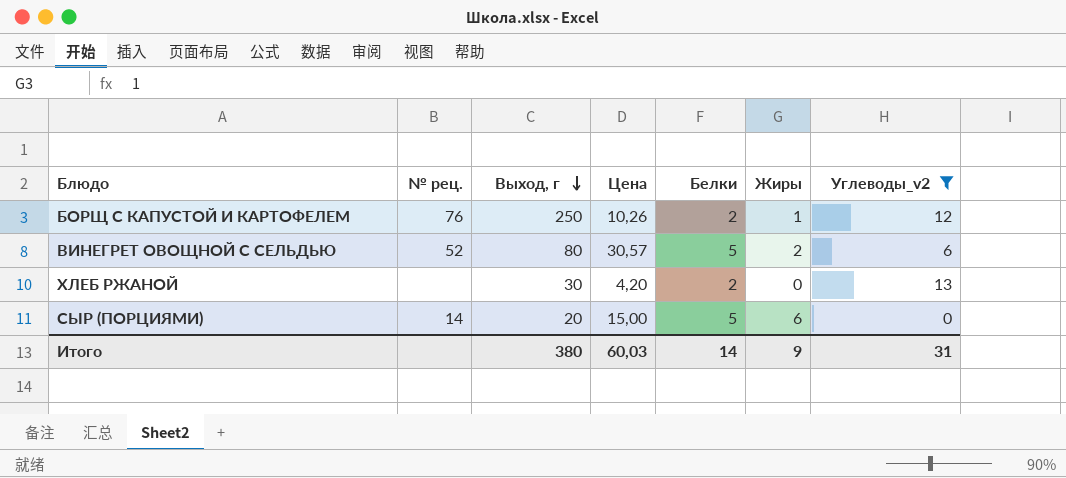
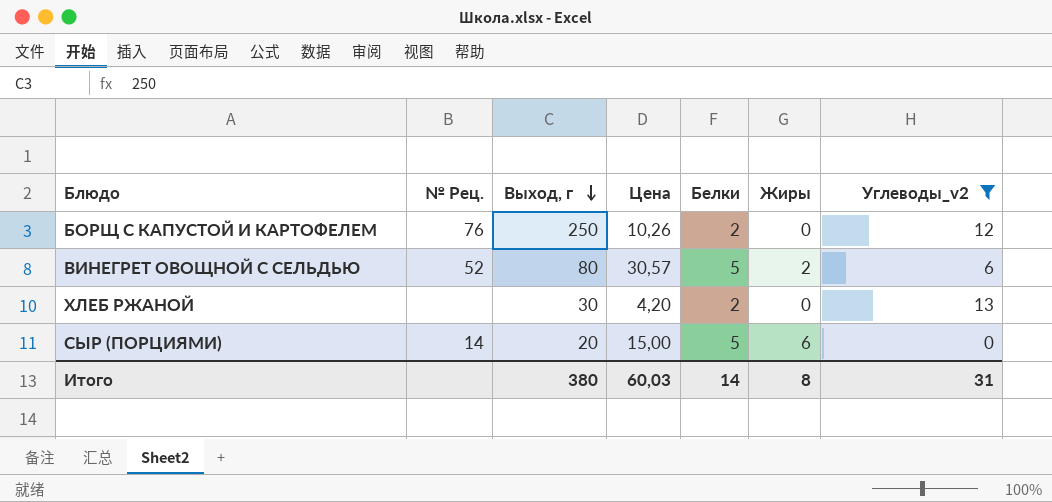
column name: № рец. -> № Рец.
БОРЩ С КАПУСТОЙ И КАРТОФЕЛЕМ | Жиры: 1 -> 0
Итого | Жиры: 9 -> 8

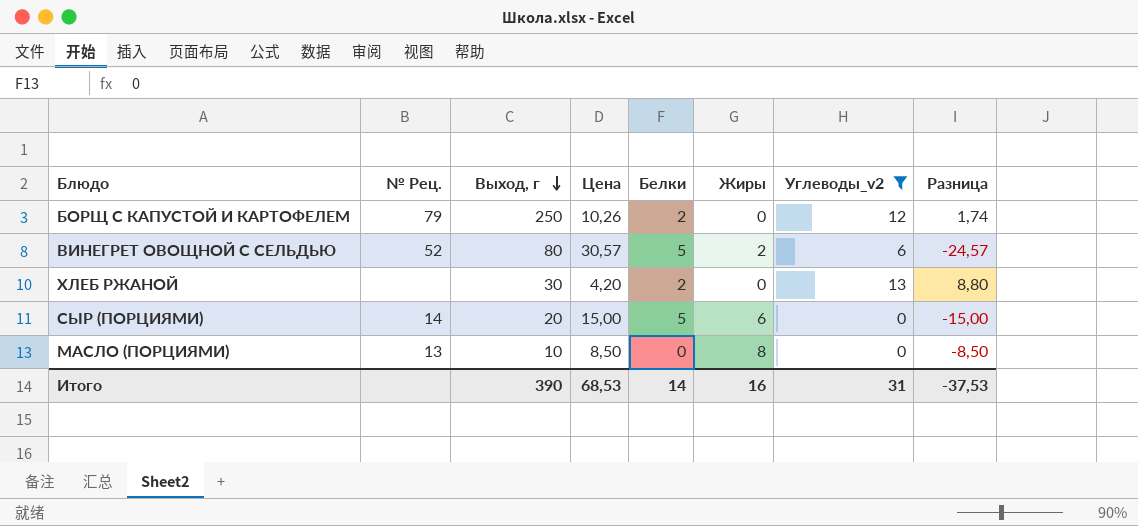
column Разница | formula: none -> [Углеводы_v2] - [Цена]
БОРЩ С КАПУСТОЙ И КАРТОФЕЛЕМ | № Рец.: 76 -> 79
row МАСЛО (ПОРЦИЯМИ): none -> 13 | 10 | 8,50 | 0 | 8 | 0 | -8,50
Итого | Выход, г: 380 -> 390
Итого | Цена: 60,03 -> 68,53
Итого | Жиры: 8 -> 16

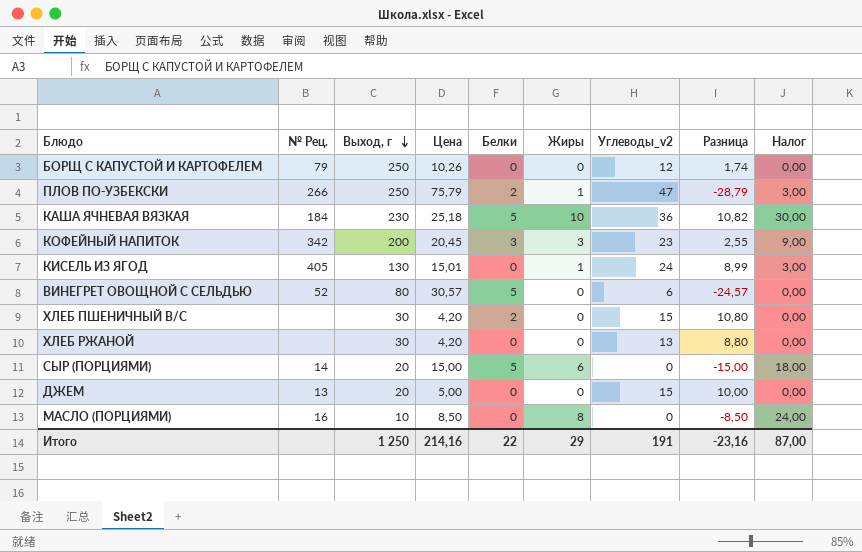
filter: Углеводы_v2 <= 13 -> none
column Налог | formula: none -> [Жиры] * 3
БОРЩ С КАПУСТОЙ И КАРТОФЕЛЕМ | Белки: 2 -> 0
ВИНЕГРЕТ ОВОЩНОЙ С СЕЛЬДЬЮ | Жиры: 2 -> 0
ХЛЕБ РЖАНОЙ | Белки: 2 -> 0
МАСЛО (ПОРЦИЯМИ) | № Рец.: 13 -> 16
Итого | Выход, г: 390 -> 1 250
Итого | Цена: 68,53 -> 214,16
Итого | Белки: 14 -> 22
Итого | Жиры: 16 -> 29
Итого | Углеводы_v2: 31 -> 191
Итого | Разница: -37,53 -> -23,16

